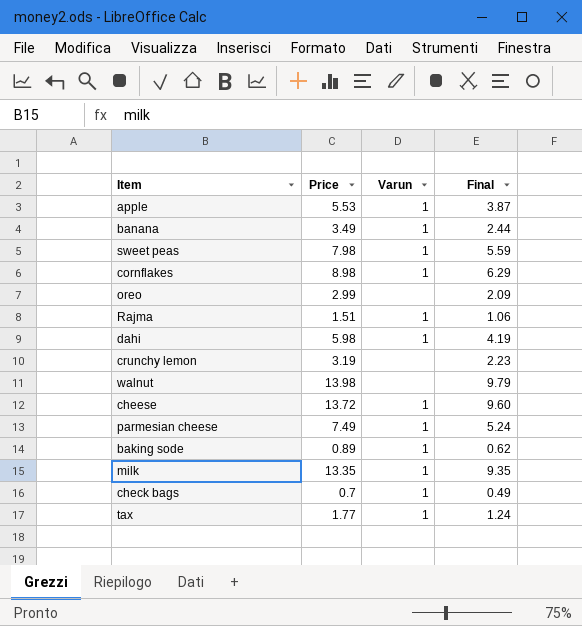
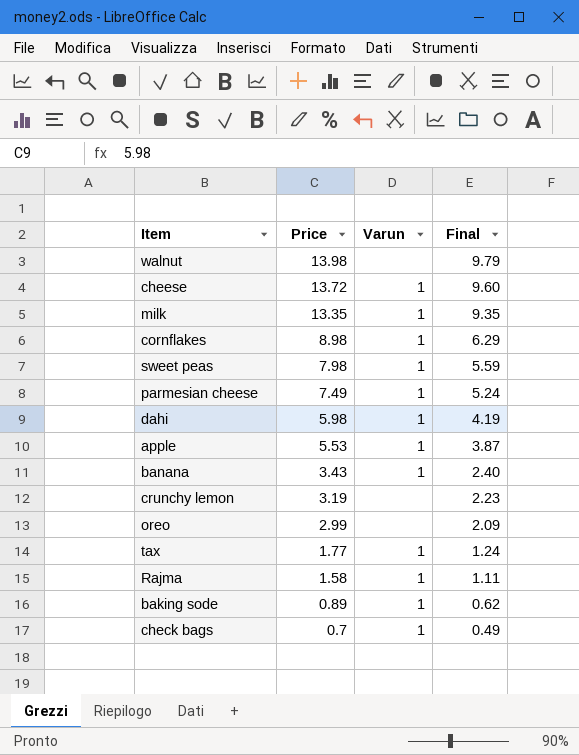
row order: none -> Price descending
banana | Price: 3.49 -> 3.43
banana | Final: 2.44 -> 2.40
Rajma | Price: 1.51 -> 1.58
Rajma | Final: 1.06 -> 1.11

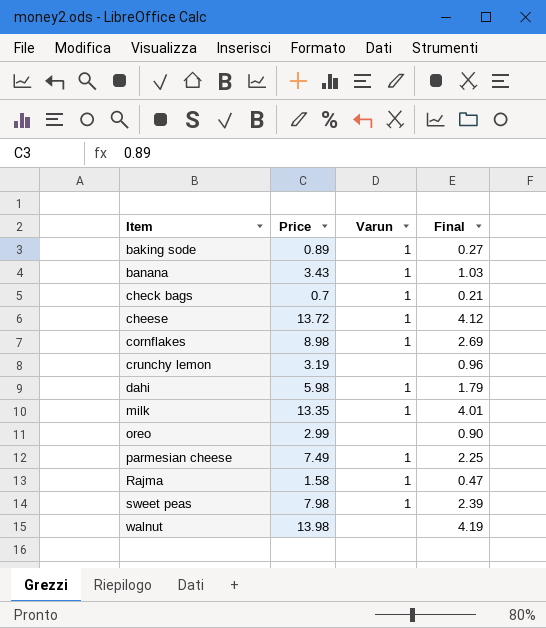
row order: Price descending -> Item ascending
column Final | formula: [Price] * 0.7 -> [Price] * 0.3
row apple: 5.53 | 1 | 3.87 -> none
row tax: 1.77 | 1 | 1.24 -> none

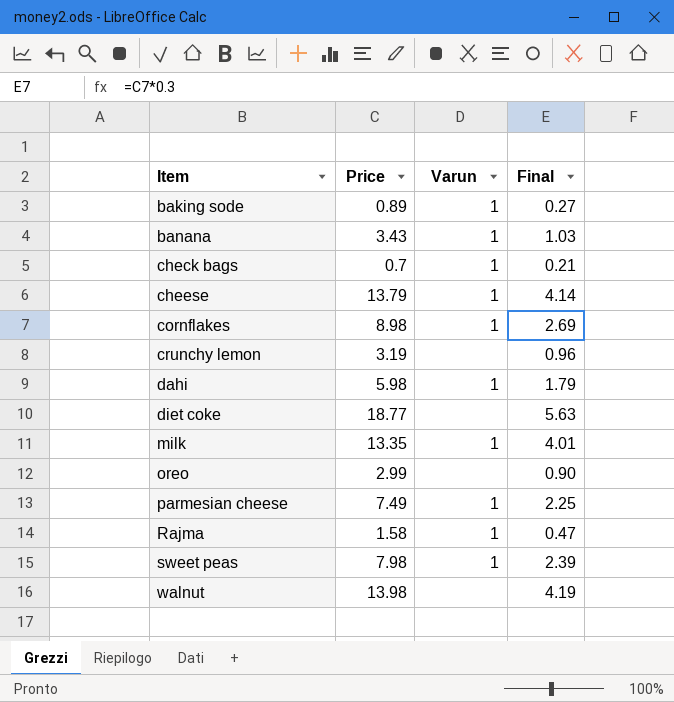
cheese | Price: 13.72 -> 13.79
cheese | Final: 4.12 -> 4.14
row diet coke: none -> 18.77 | none | 5.63

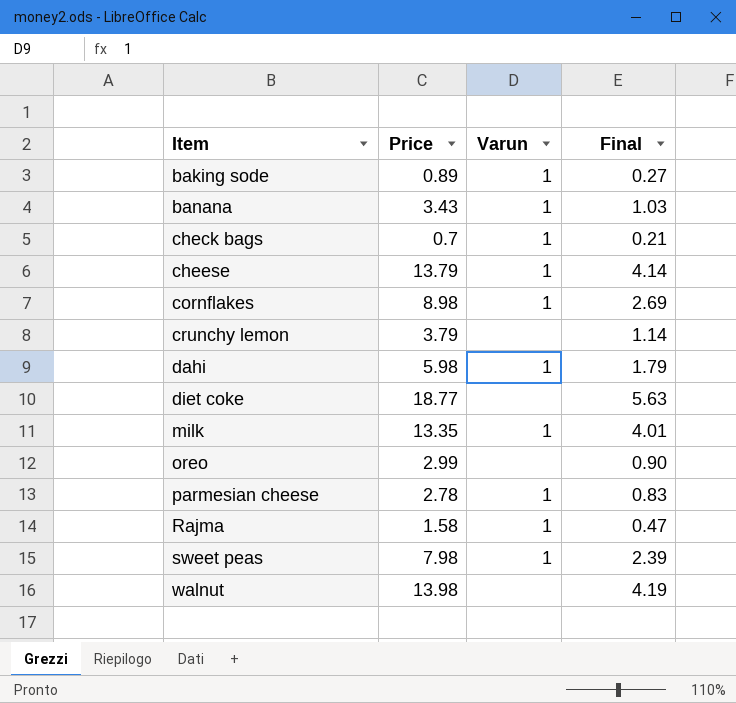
crunchy lemon | Price: 3.19 -> 3.79
crunchy lemon | Final: 0.96 -> 1.14
parmesian cheese | Price: 7.49 -> 2.78
parmesian cheese | Final: 2.25 -> 0.83

